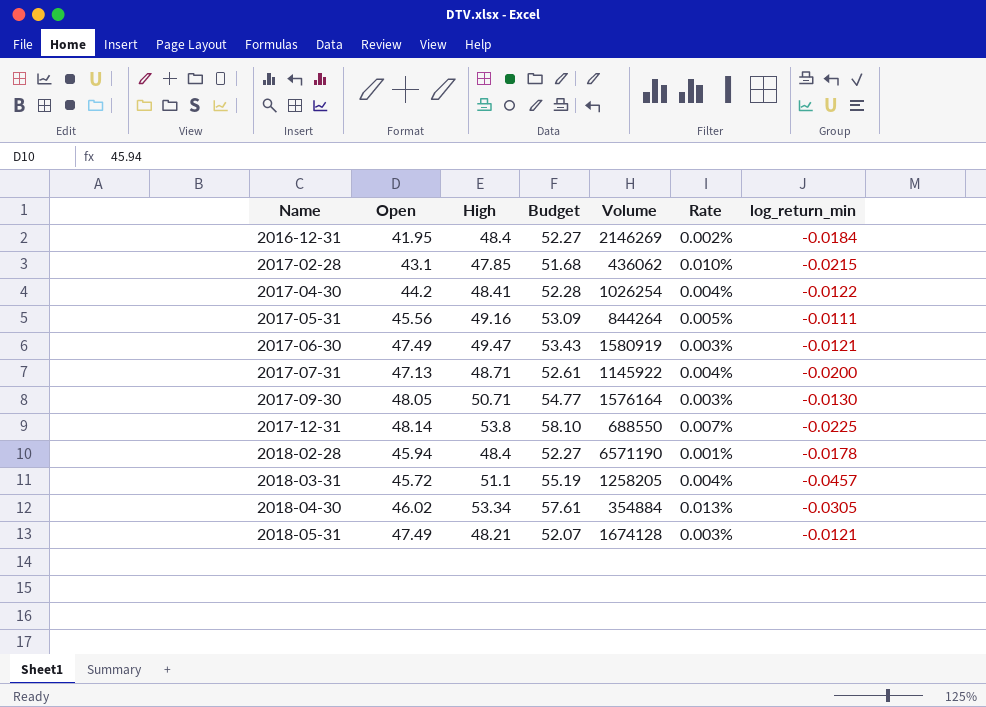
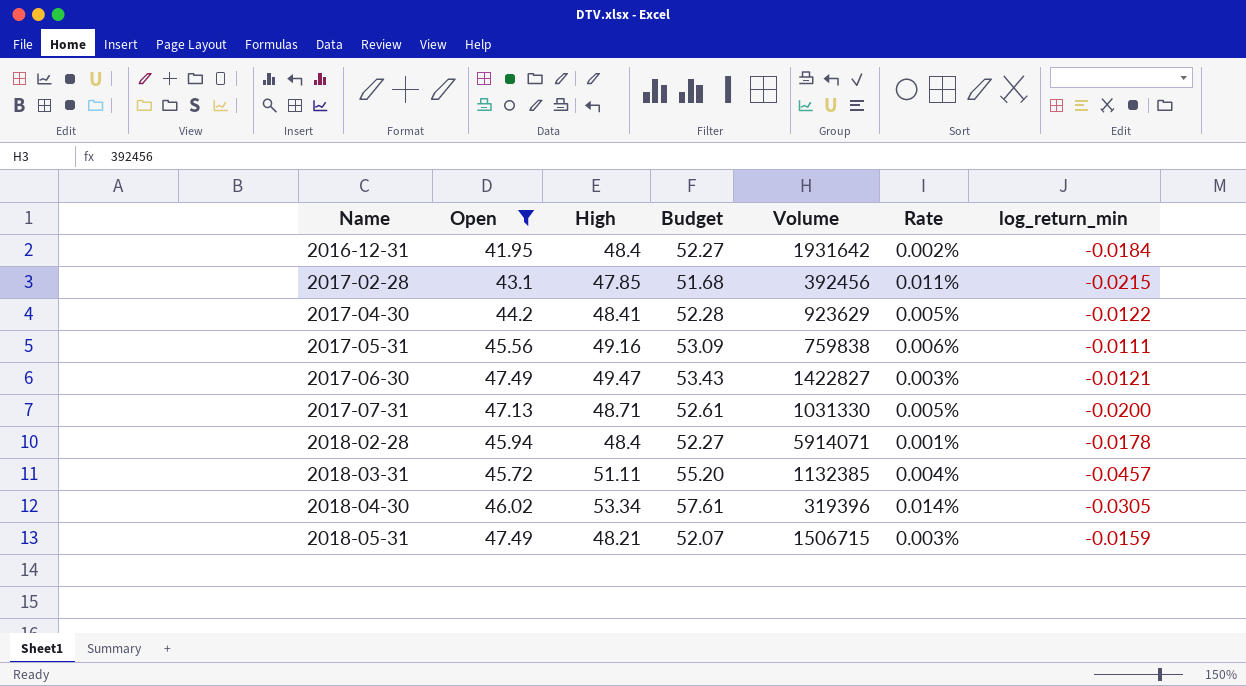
filter: none -> Open <= 47.49
2016-12-31 | Volume: 2146269 -> 1931642
2017-02-28 | Volume: 436062 -> 392456
2017-02-28 | Rate: 0.010% -> 0.011%
2017-04-30 | Volume: 1026254 -> 923629
2017-04-30 | Rate: 0.004% -> 0.005%
2017-05-31 | Volume: 844264 -> 759838
2017-05-31 | Rate: 0.005% -> 0.006%
2017-06-30 | Volume: 1580919 -> 1422827
2017-07-31 | Volume: 1145922 -> 1031330
2017-07-31 | Rate: 0.004% -> 0.005%
2018-02-28 | Volume: 6571190 -> 5914071
2018-03-31 | High: 51.1 -> 51.11
2018-03-31 | Budget: 55.19 -> 55.20
2018-03-31 | Volume: 1258205 -> 1132385
2018-04-30 | Volume: 354884 -> 319396
2018-04-30 | Rate: 0.013% -> 0.014%
2018-05-31 | Volume: 1674128 -> 1506715
2018-05-31 | log_return_min: -0.0121 -> -0.0159

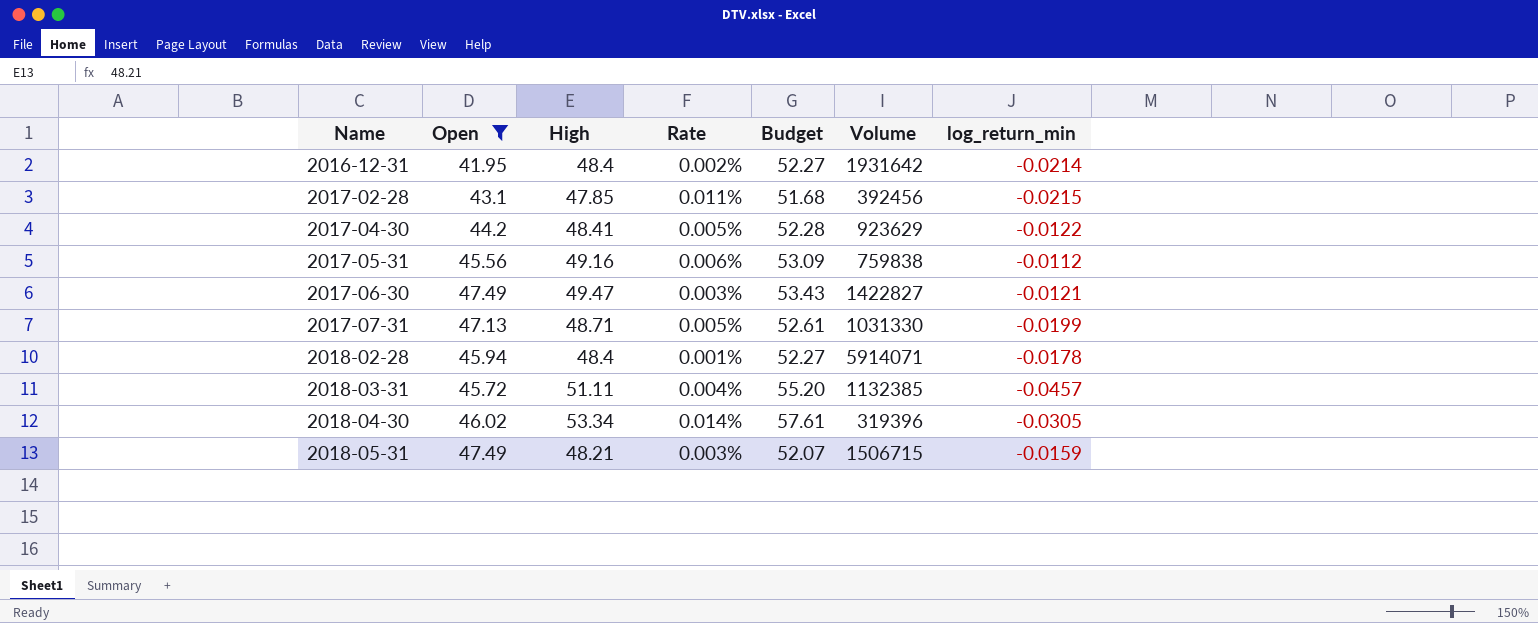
column Rate | position: 6 -> 4
2016-12-31 | log_return_min: -0.0184 -> -0.0214
2017-05-31 | log_return_min: -0.0111 -> -0.0112
2017-07-31 | log_return_min: -0.0200 -> -0.0199

